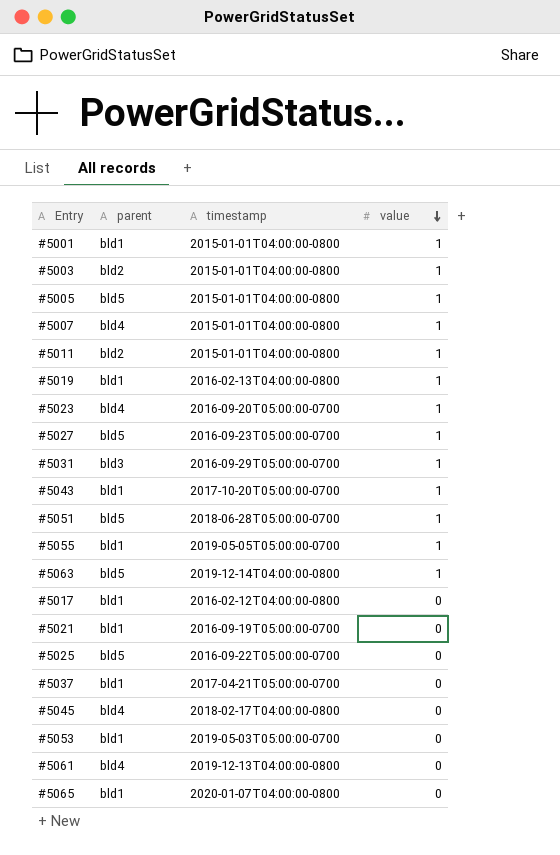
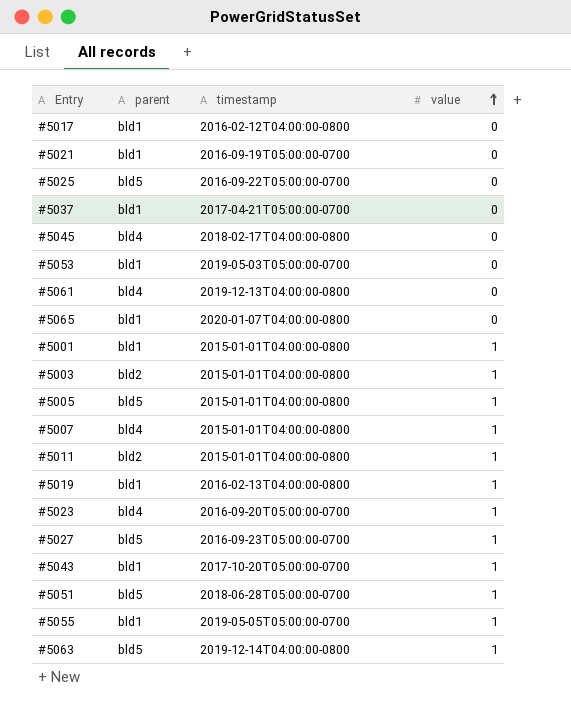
row order: value descending -> value ascending
row #5031: bld3 | 2016-09-29T05:00:00-0700 | 1 -> none

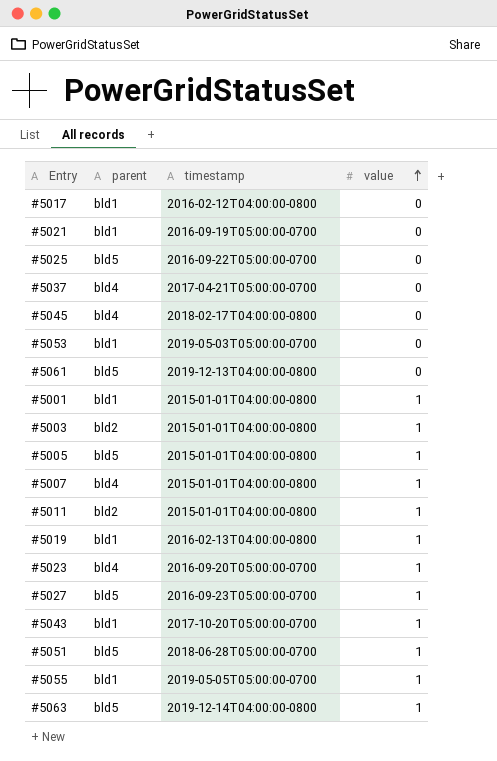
row #5065: bld1 | 2020-01-07T04:00:00-0800 | 0 -> none
#5037 | parent: bld1 -> bld4
#5061 | parent: bld4 -> bld5

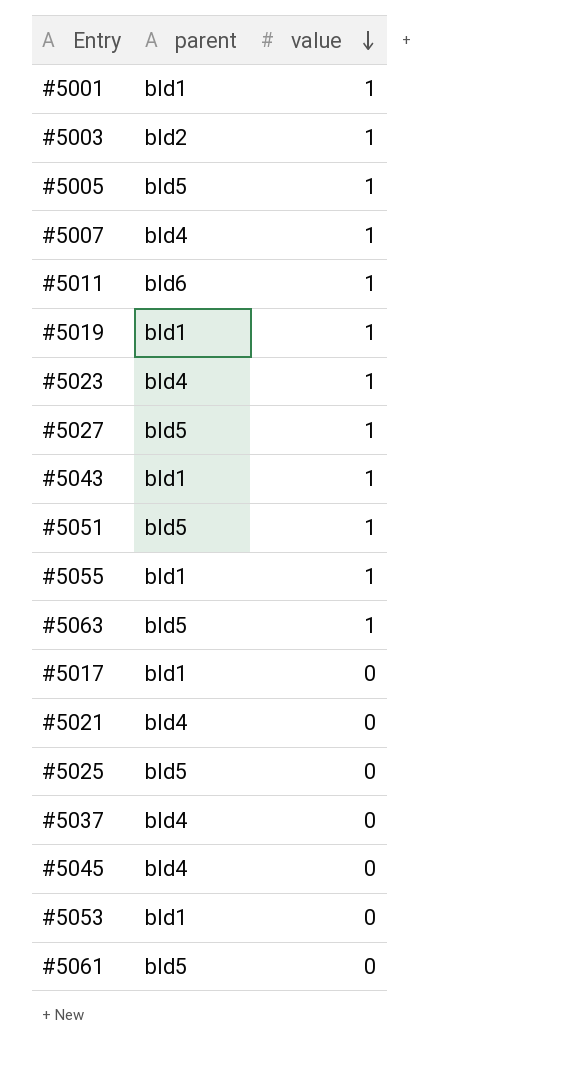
row order: value ascending -> value descending
column timestamp | position: 3 -> none
#5011 | parent: bld2 -> bld6
#5021 | parent: bld1 -> bld4

